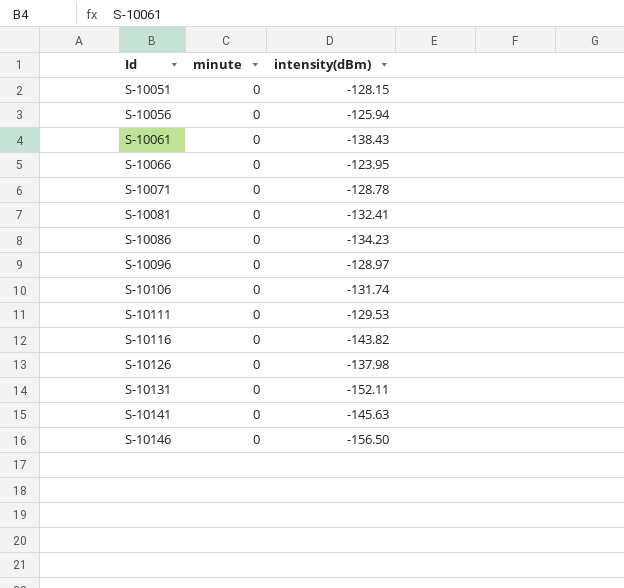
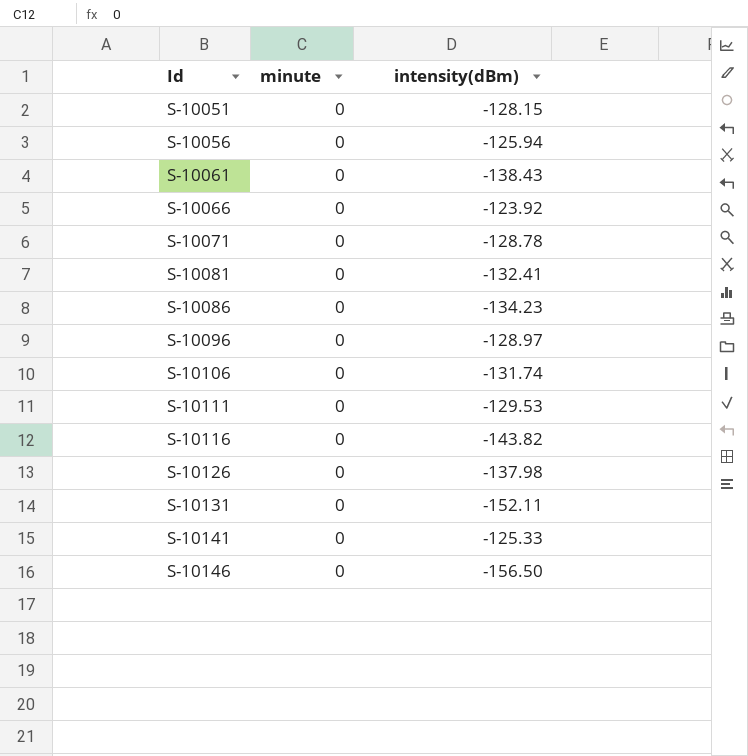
S-10066 | intensity(dBm): -123.95 -> -123.92
S-10141 | intensity(dBm): -145.63 -> -125.33

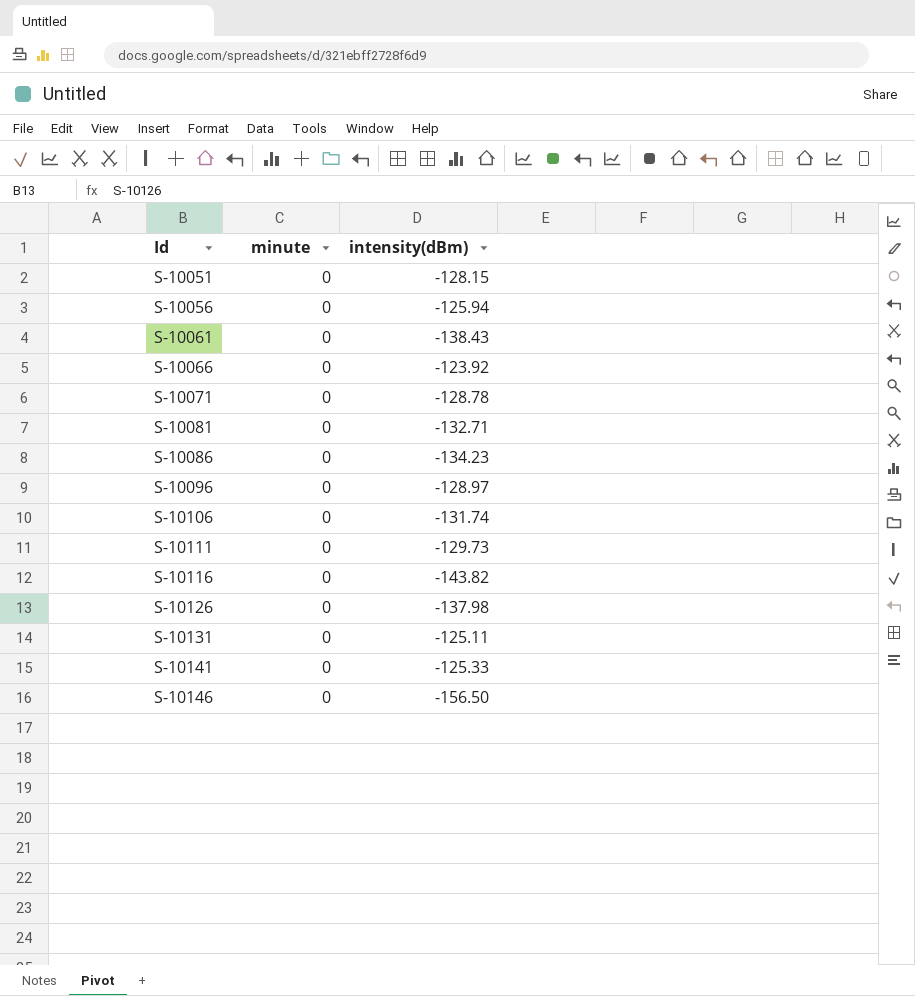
S-10081 | intensity(dBm): -132.41 -> -132.71
S-10111 | intensity(dBm): -129.53 -> -129.73
S-10131 | intensity(dBm): -152.11 -> -125.11

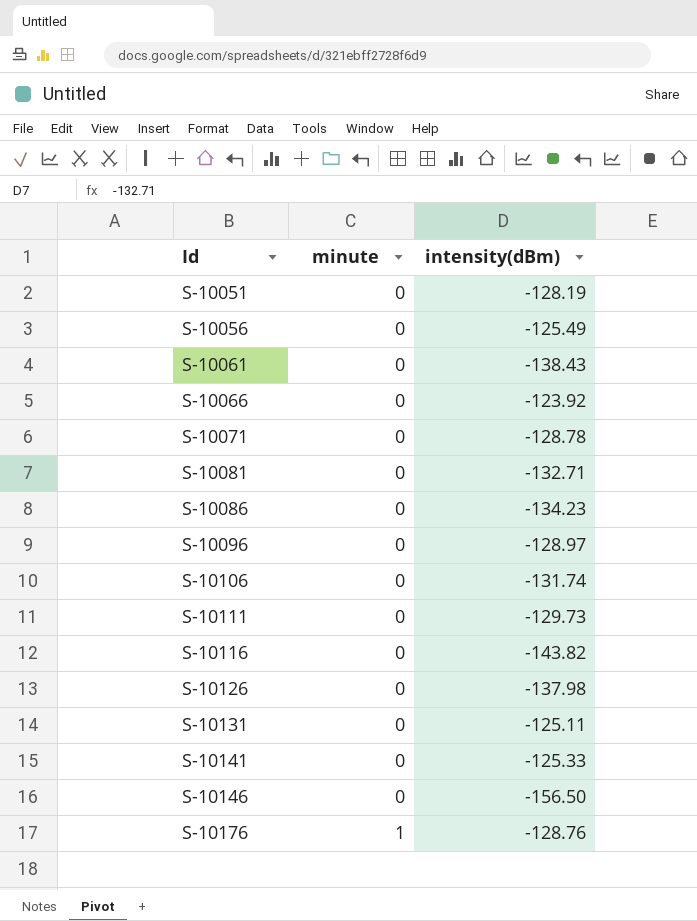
S-10051 | intensity(dBm): -128.15 -> -128.19
S-10056 | intensity(dBm): -125.94 -> -125.49
row S-10176: none -> 1 | -128.76

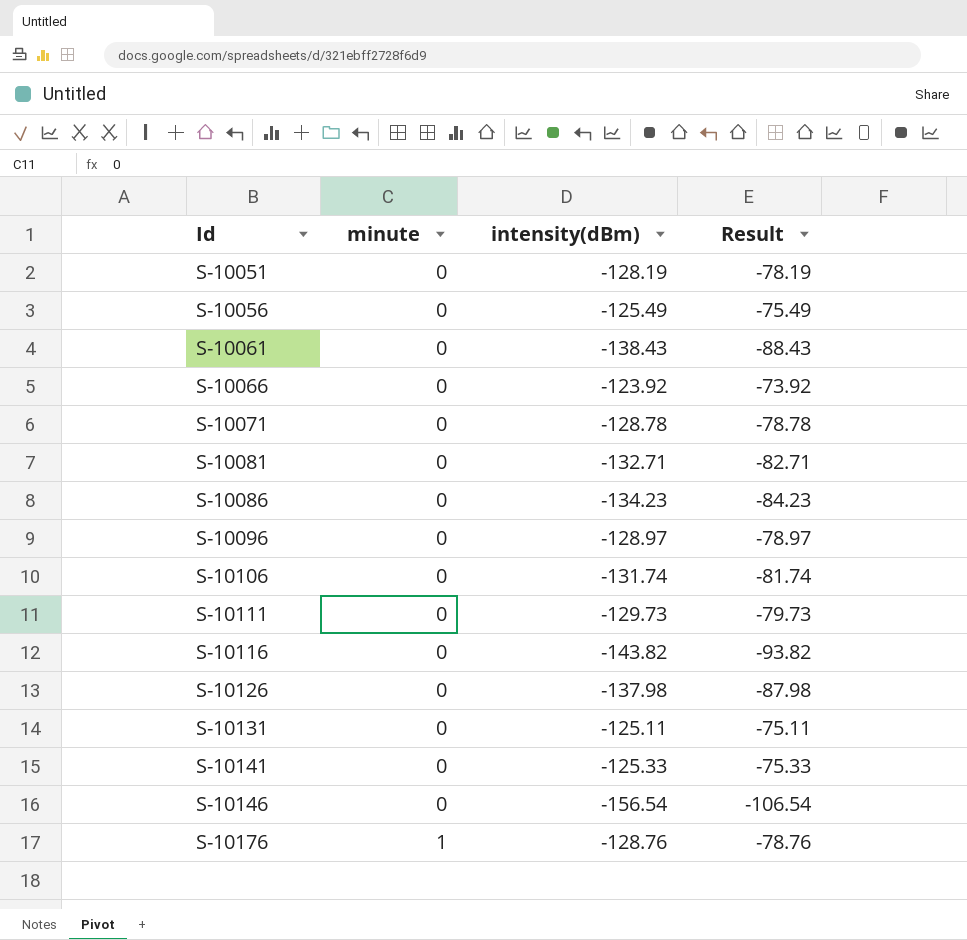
column Result | formula: none -> [intensity(dBm)] + 50
S-10146 | intensity(dBm): -156.50 -> -156.54

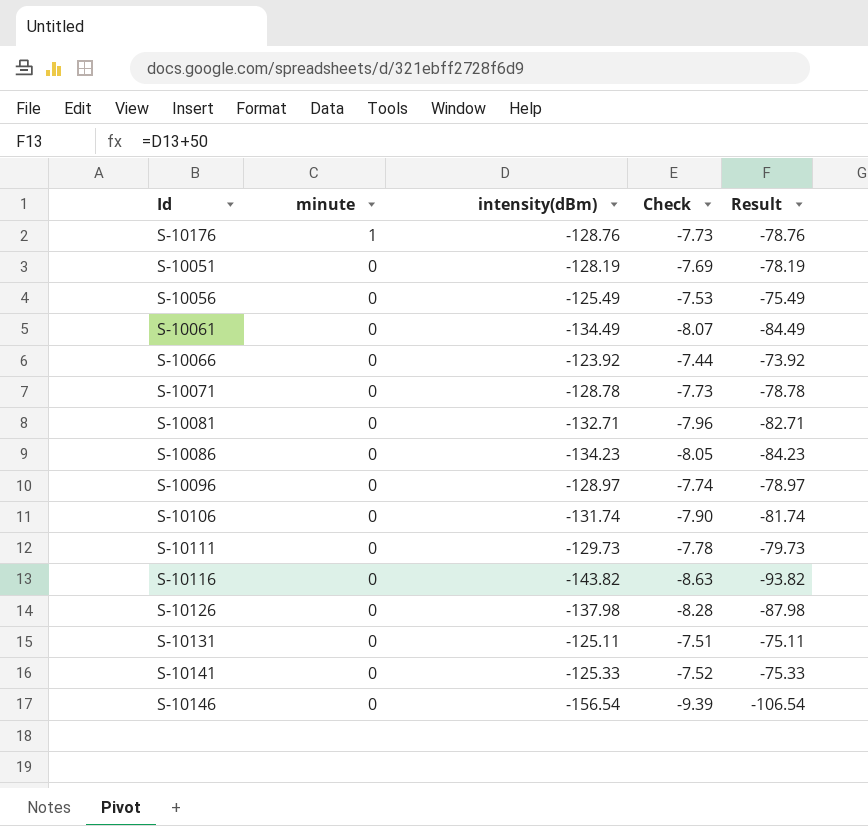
row order: Id ascending -> minute descending
column Check | formula: none -> [intensity(dBm)] * 0.06
S-10061 | intensity(dBm): -138.43 -> -134.49
S-10061 | Result: -88.43 -> -84.49

